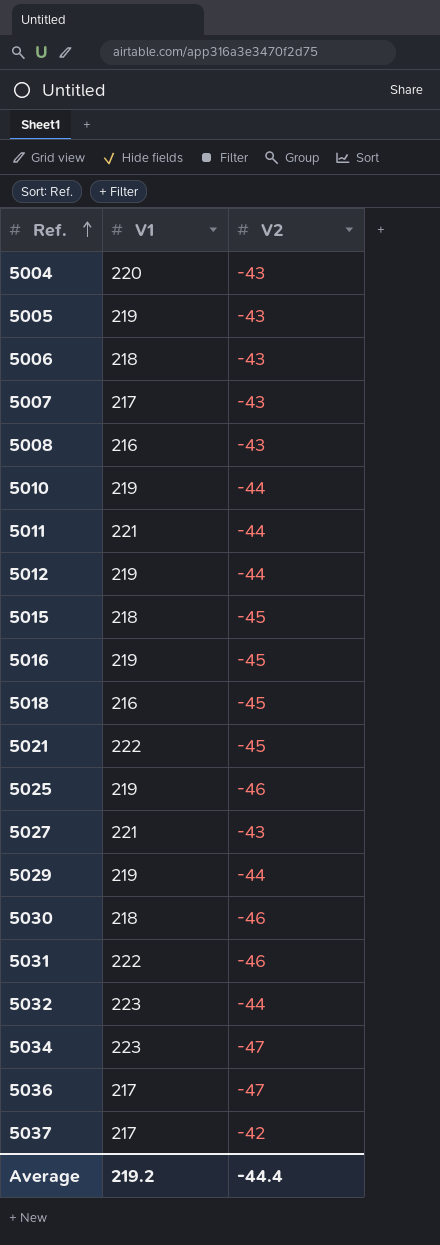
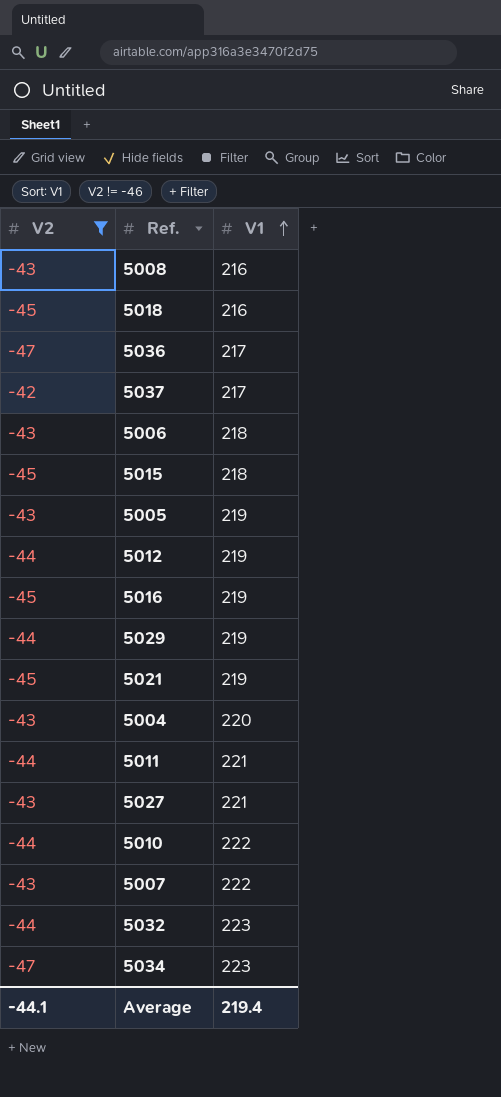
filter: none -> V2 != -46
row order: Ref. ascending -> V1 ascending
column V2 | position: 3 -> 1
5021 | V1: 222 -> 219
5010 | V1: 219 -> 222
5007 | V1: 217 -> 222
Average | V2: -44.4 -> -44.1
Average | V1: 219.2 -> 219.4

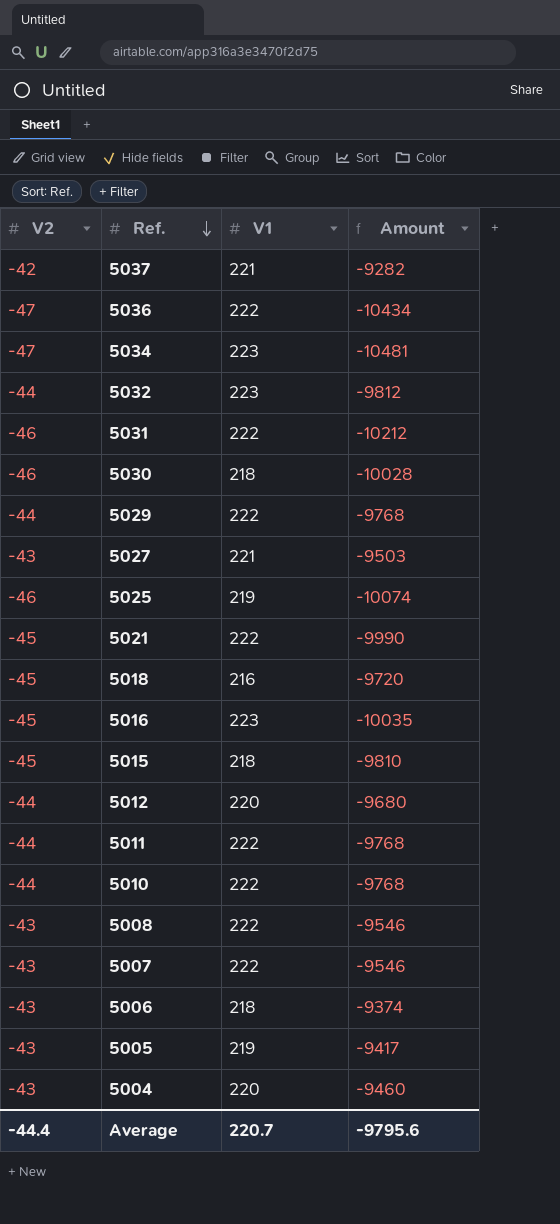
filter: V2 != -46 -> none
row order: V1 ascending -> Ref. descending
column Amount | formula: none -> [V2] * [V1]
5037 | V1: 217 -> 221
5036 | V1: 217 -> 222
5029 | V1: 219 -> 222
5021 | V1: 219 -> 222
5016 | V1: 219 -> 223
5012 | V1: 219 -> 220
5011 | V1: 221 -> 222
5008 | V1: 216 -> 222
Average | V2: -44.1 -> -44.4
Average | V1: 219.4 -> 220.7

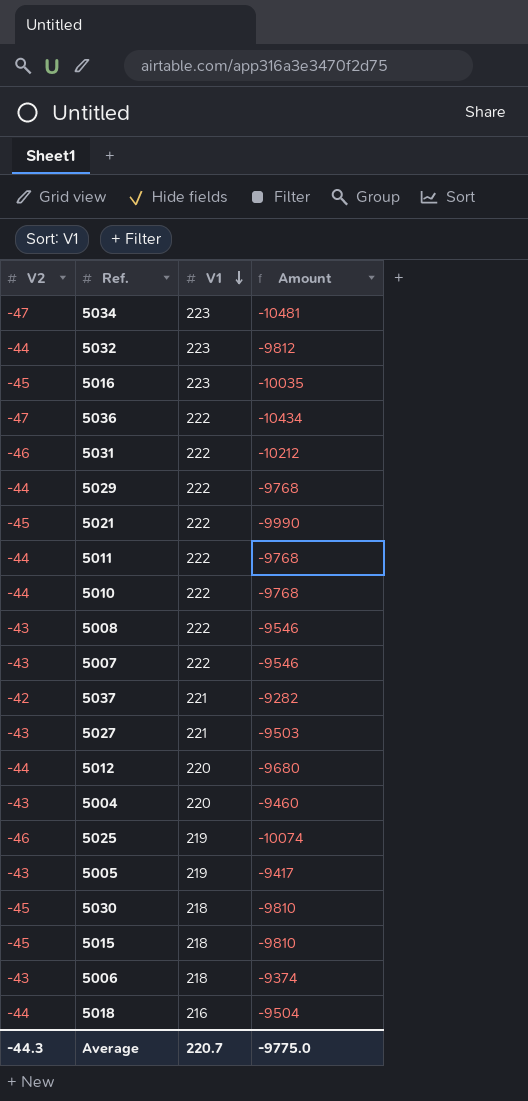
row order: Ref. descending -> V1 descending
5030 | V2: -46 -> -45
5030 | Amount: -10028 -> -9810
5018 | V2: -45 -> -44
5018 | Amount: -9720 -> -9504
Average | V2: -44.4 -> -44.3
Average | Amount: -9795.6 -> -9775.0

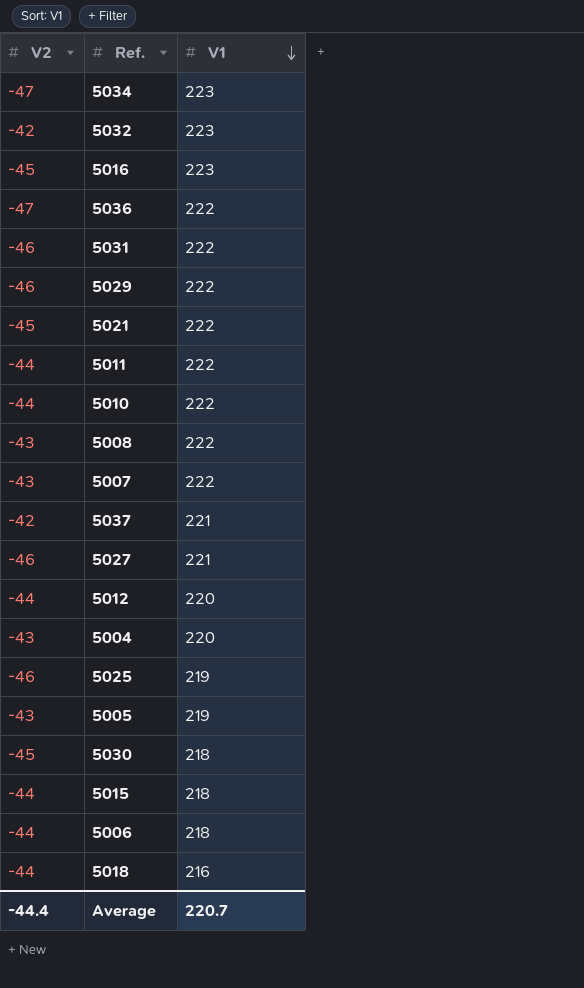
column Amount | formula: [V2] * [V1] -> none
5032 | V2: -44 -> -42
5029 | V2: -44 -> -46
5027 | V2: -43 -> -46
5015 | V2: -45 -> -44
5006 | V2: -43 -> -44
Average | V2: -44.3 -> -44.4

